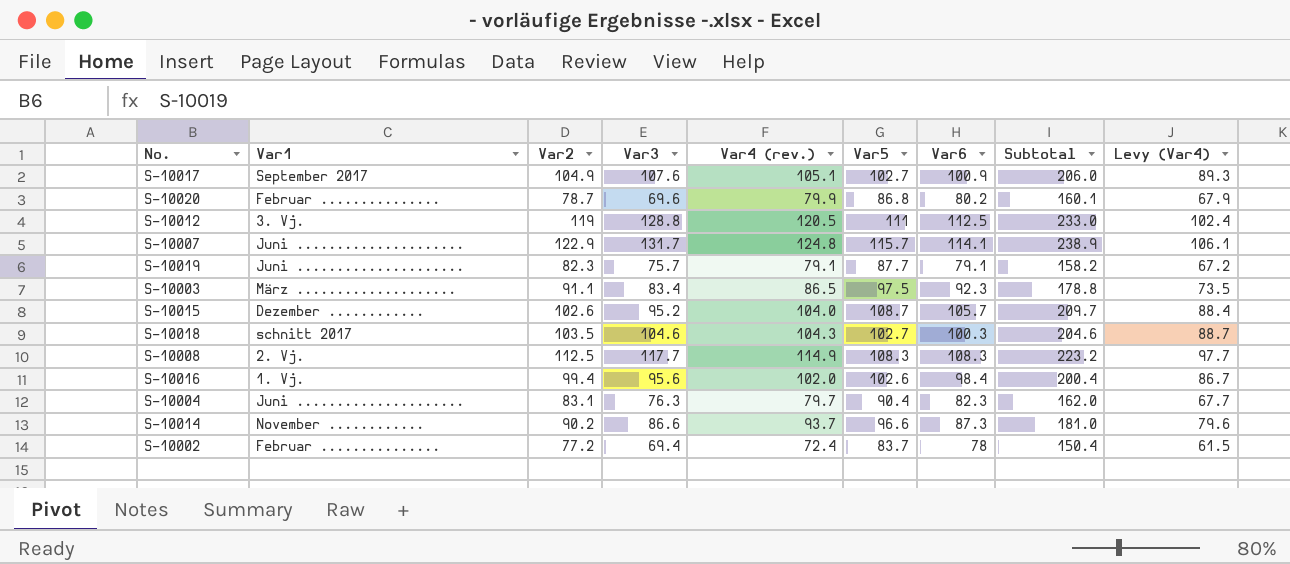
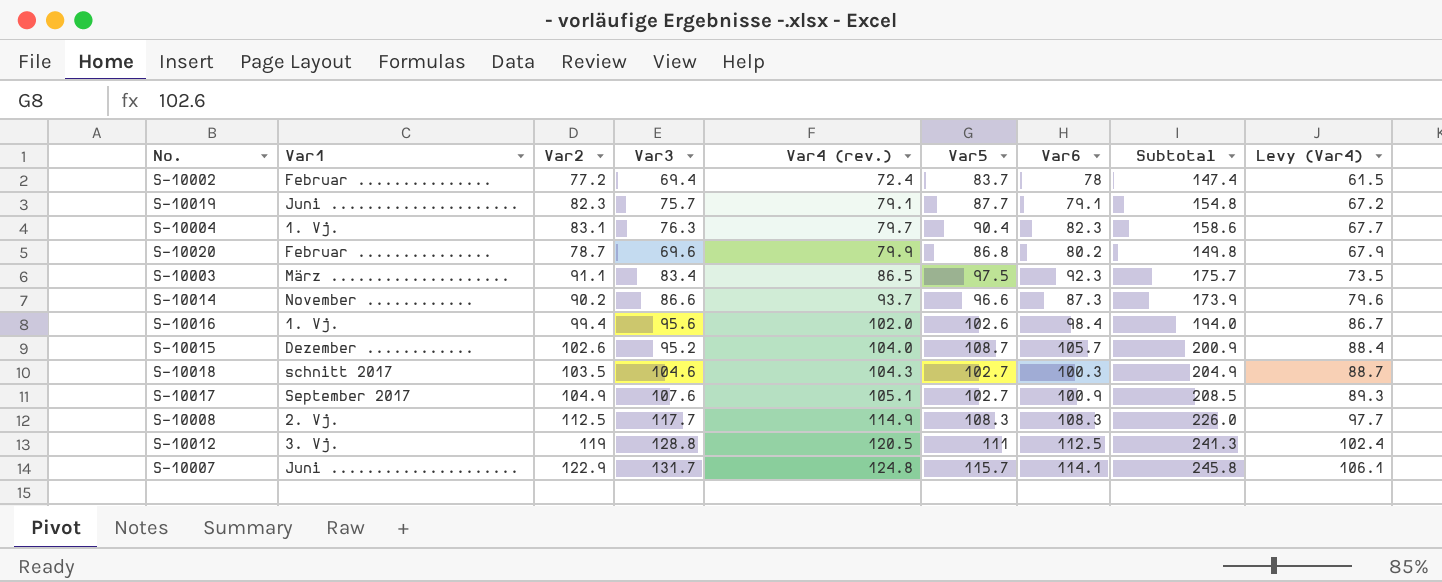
row order: none -> Var4 (rev.) ascending
column Subtotal | formula: [Var4 (rev.)] + [Var6] -> [Var3] + [Var6]
S-10004 | Var1: Juni ..................... -> 1. Vj.

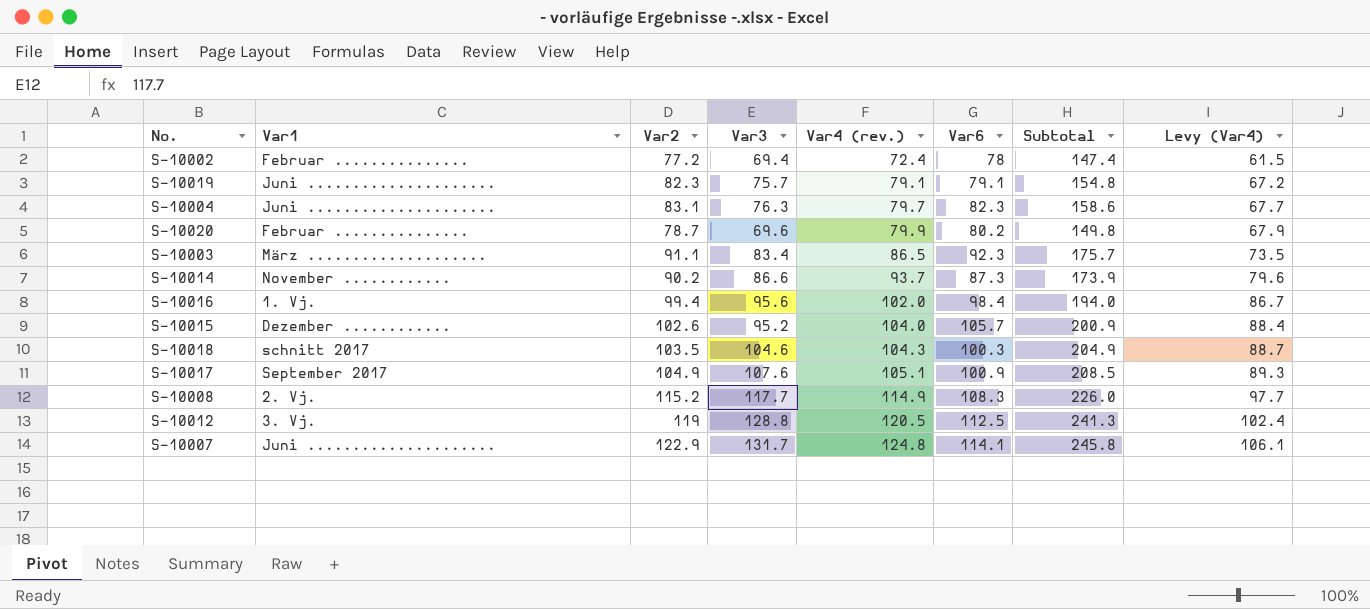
column Var5 | position: 6 -> none
S-10004 | Var1: 1. Vj. -> Juni .....................
S-10008 | Var2: 112.5 -> 115.2

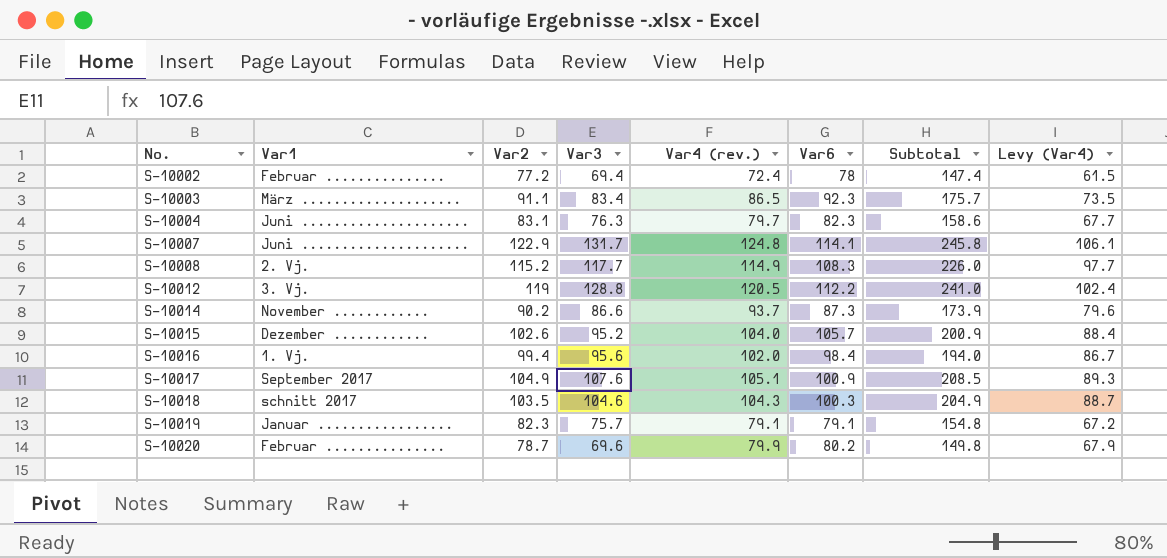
row order: Var4 (rev.) ascending -> No. ascending
S-10012 | Var6: 112.5 -> 112.2
S-10012 | Subtotal: 241.3 -> 241.0
S-10019 | Var1: Juni ..................... -> Januar .................

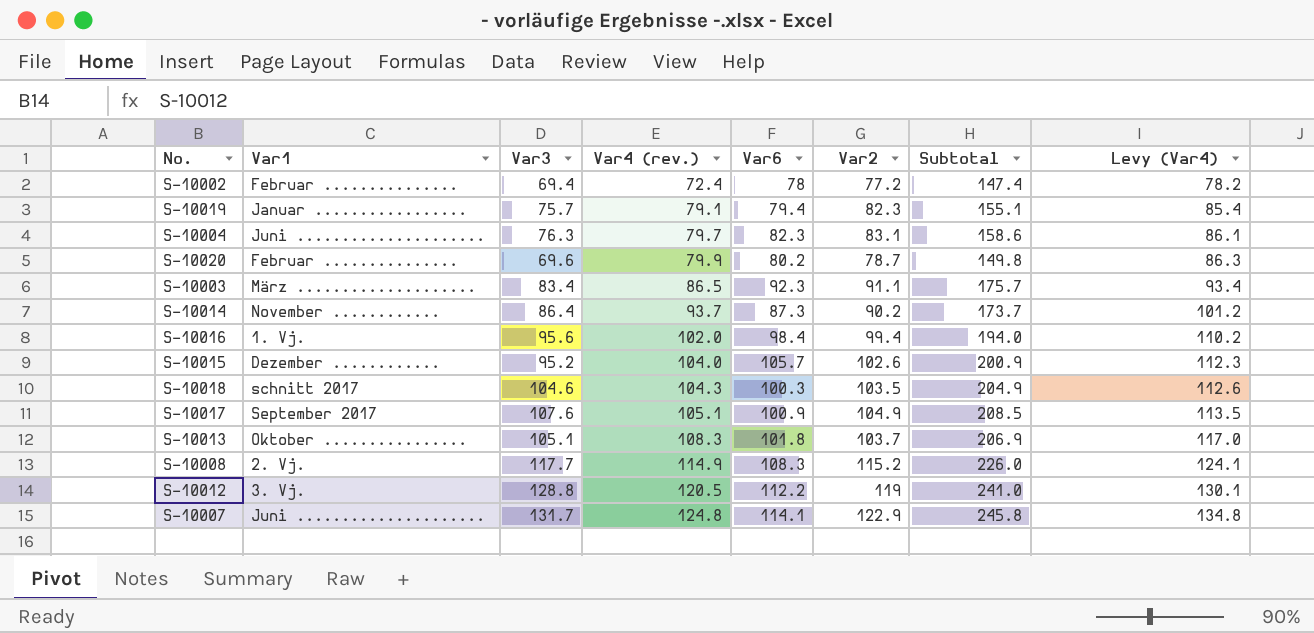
row order: No. ascending -> Var4 (rev.) ascending
column Var2 | position: 3 -> 6
column Levy (Var4) | formula: [Var4 (rev.)] * 0.85 -> [Var4 (rev.)] * 1.08
S-10019 | Var6: 79.1 -> 79.4
S-10019 | Subtotal: 154.8 -> 155.1
S-10014 | Var3: 86.6 -> 86.4
S-10014 | Subtotal: 173.9 -> 173.7
row S-10013: none -> Oktober ................ | 105.1 | 108.3 | 101.8 | 103.7 | 206.9 | 117.0

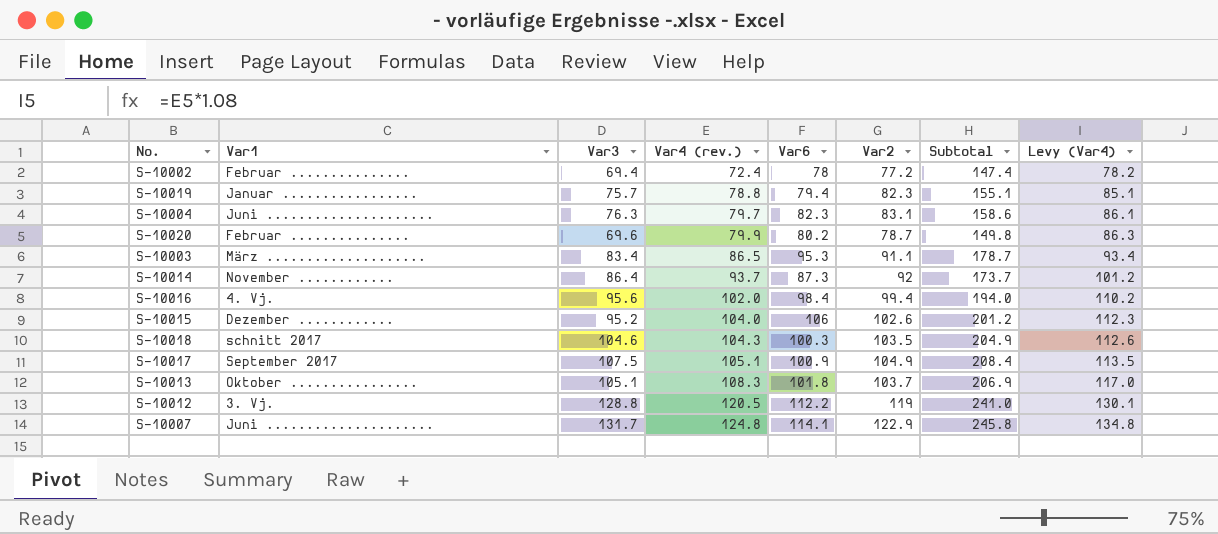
row S-10008: 2. Vj. | 117.7 | 114.9 | 108.3 | 115.2 | 226.0 | 124.1 -> none
S-10019 | Var4 (rev.): 79.1 -> 78.8
S-10019 | Levy (Var4): 85.4 -> 85.1
S-10003 | Var6: 92.3 -> 95.3
S-10003 | Subtotal: 175.7 -> 178.7
S-10014 | Var2: 90.2 -> 92
S-10016 | Var1: 1. Vj. -> 4. Vj.
S-10015 | Var6: 105.7 -> 106
S-10015 | Subtotal: 200.9 -> 201.2
S-10017 | Var3: 107.6 -> 107.5
S-10017 | Subtotal: 208.5 -> 208.4

